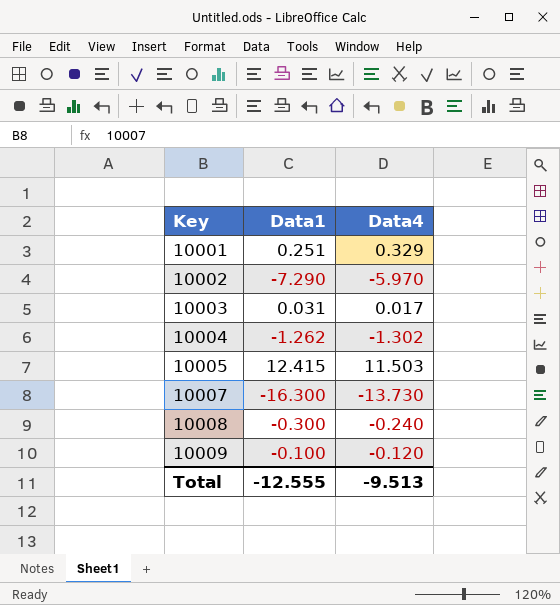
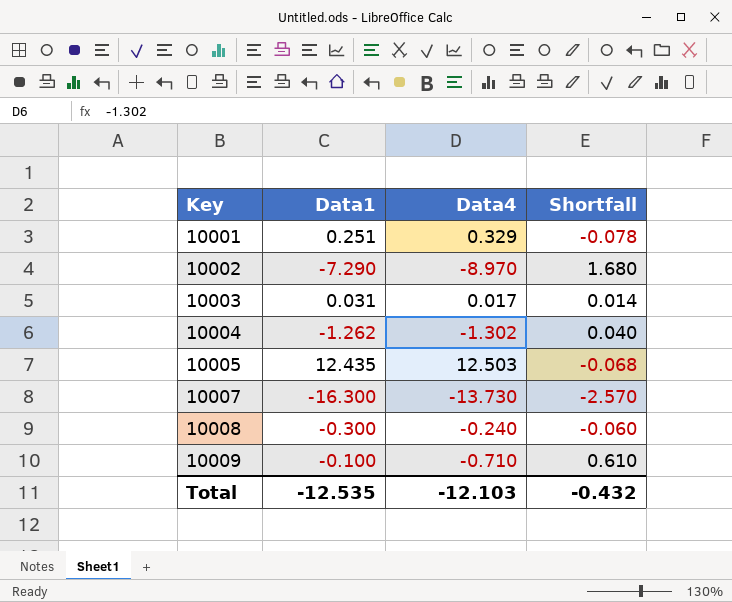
column Shortfall | formula: none -> [Data1] - [Data4]
10002 | Data4: -5.970 -> -8.970
10005 | Data1: 12.415 -> 12.435
10005 | Data4: 11.503 -> 12.503
10009 | Data4: -0.120 -> -0.710
Total | Data1: -12.555 -> -12.535
Total | Data4: -9.513 -> -12.103

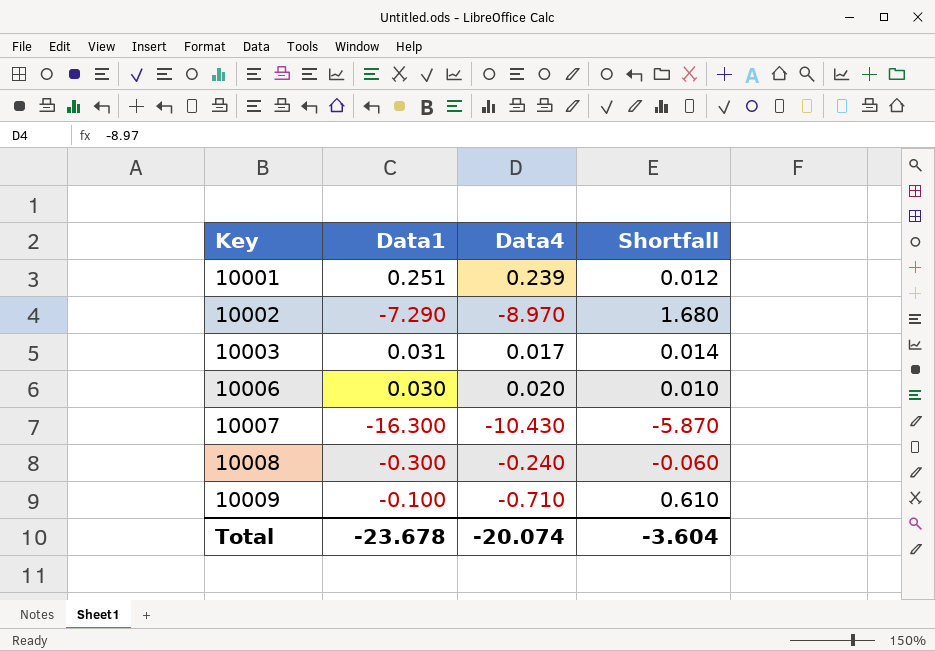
row 10004: -1.262 | -1.302 | 0.040 -> none
row 10005: 12.435 | 12.503 | -0.068 -> none
10001 | Data4: 0.329 -> 0.239
10001 | Shortfall: -0.078 -> 0.012
row 10006: none -> 0.030 | 0.020 | 0.010
10007 | Data4: -13.730 -> -10.430
10007 | Shortfall: -2.570 -> -5.870
Total | Data1: -12.535 -> -23.678
Total | Data4: -12.103 -> -20.074
Total | Shortfall: -0.432 -> -3.604

